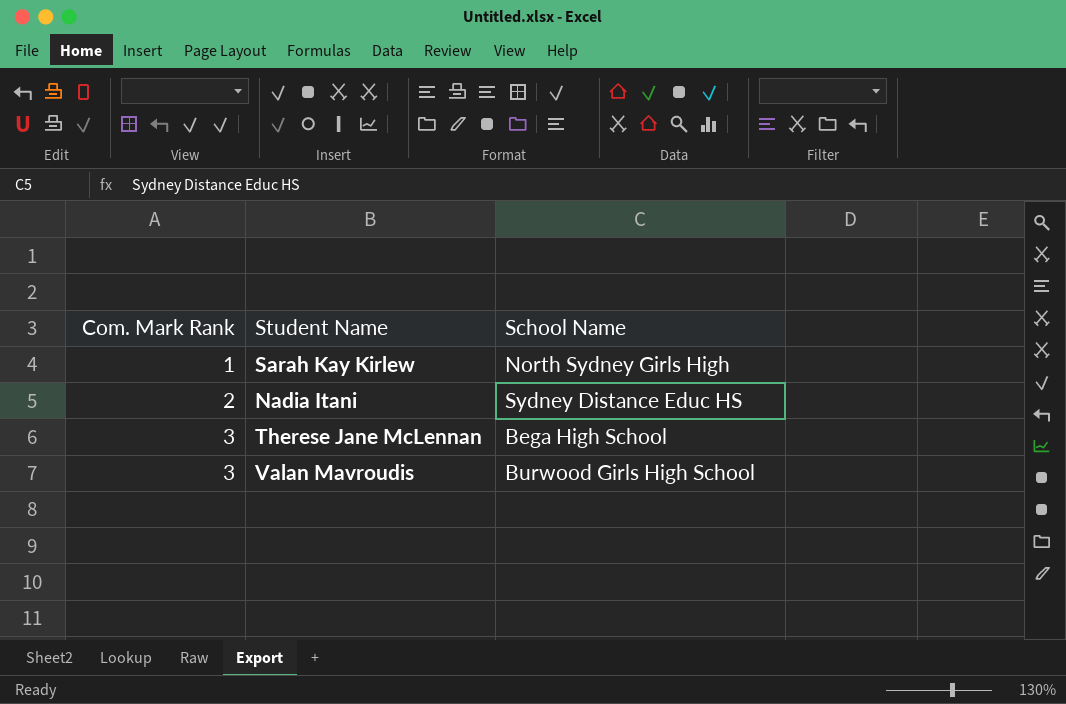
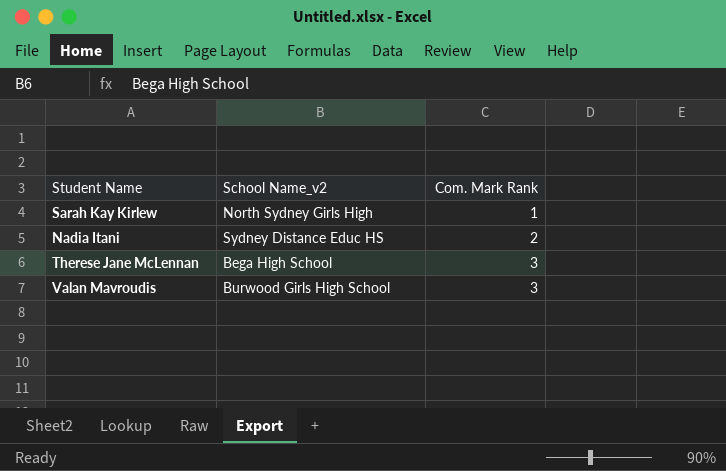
column name: School Name -> School Name_v2
column Com. Mark Rank | position: 1 -> 3

